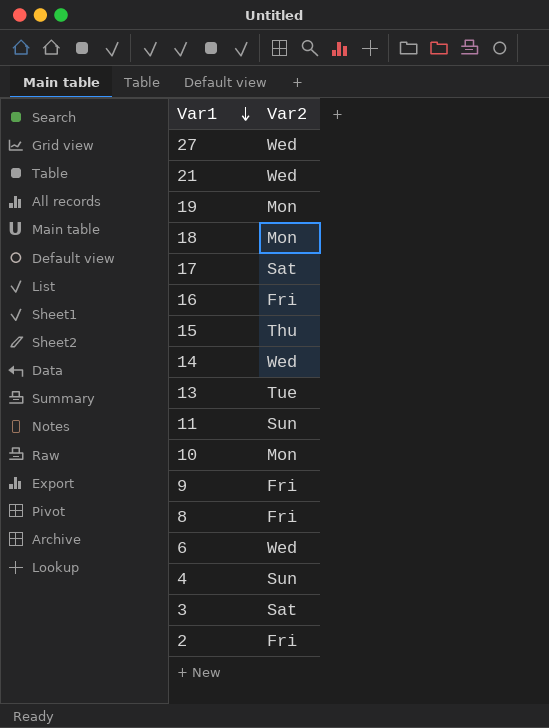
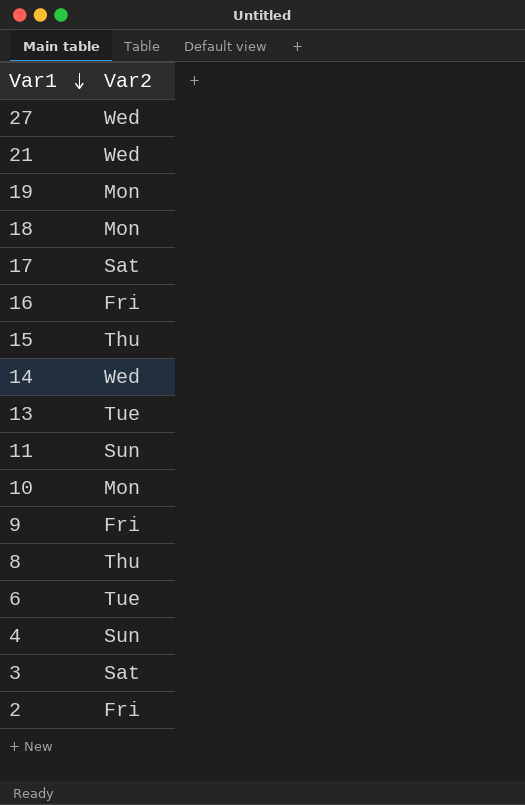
8 | Var2: Fri -> Thu
6 | Var2: Wed -> Tue

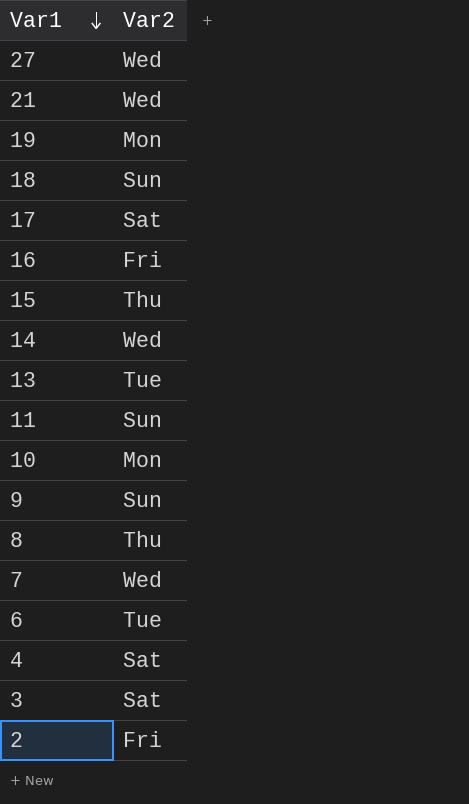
18 | Var2: Mon -> Sun
9 | Var2: Fri -> Sun
row 7: none -> Wed
4 | Var2: Sun -> Sat

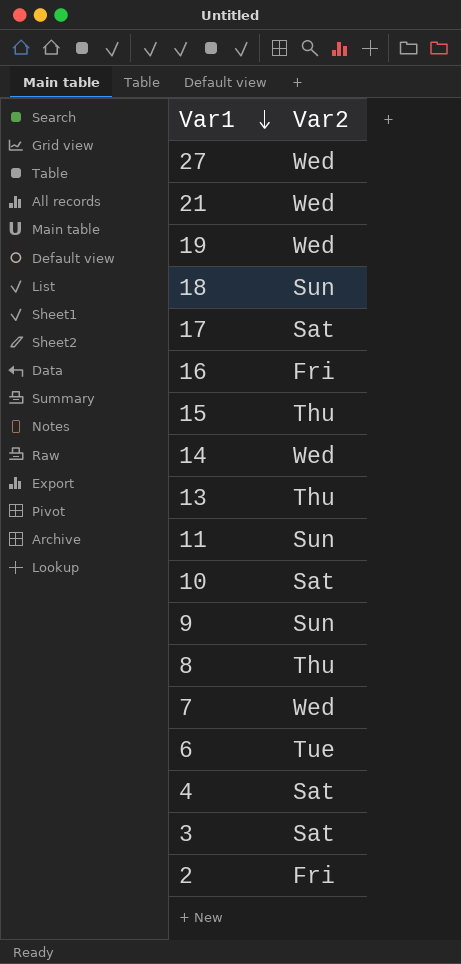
19 | Var2: Mon -> Wed
13 | Var2: Tue -> Thu
10 | Var2: Mon -> Sat

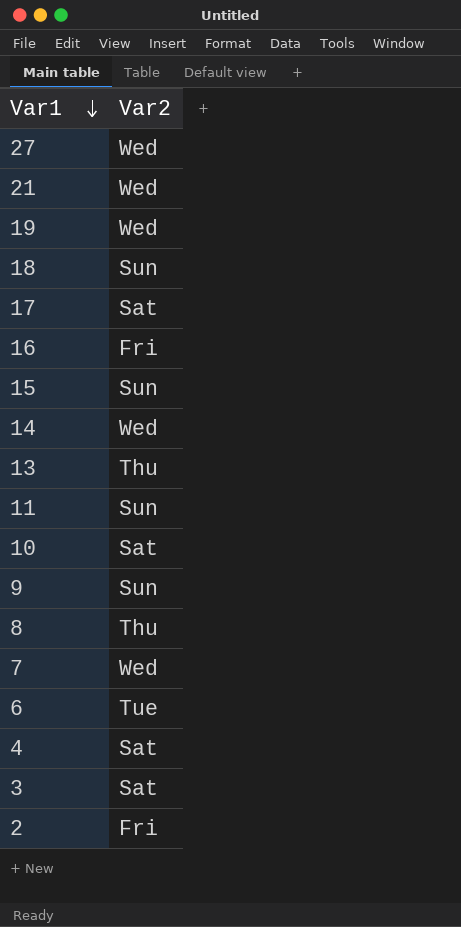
15 | Var2: Thu -> Sun

